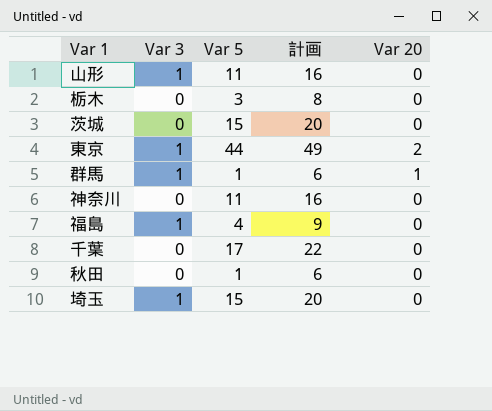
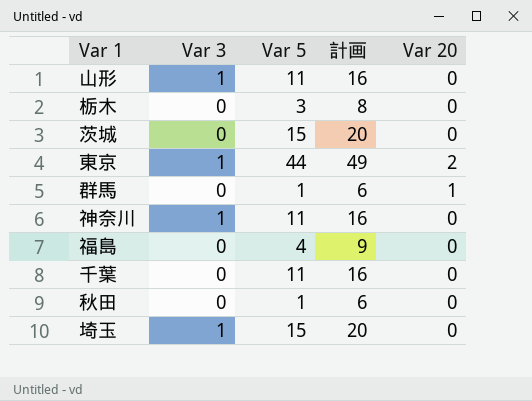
群馬 | Var 3: 1 -> 0
神奈川 | Var 3: 0 -> 1
福島 | Var 3: 1 -> 0
千葉 | Var 5: 17 -> 11
千葉 | 計画: 22 -> 16

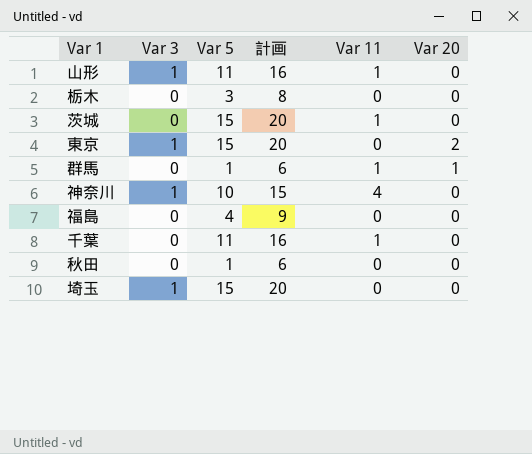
column Var 11 | position: none -> 5
東京 | Var 5: 44 -> 15
東京 | 計画: 49 -> 20
神奈川 | Var 5: 11 -> 10
神奈川 | 計画: 16 -> 15

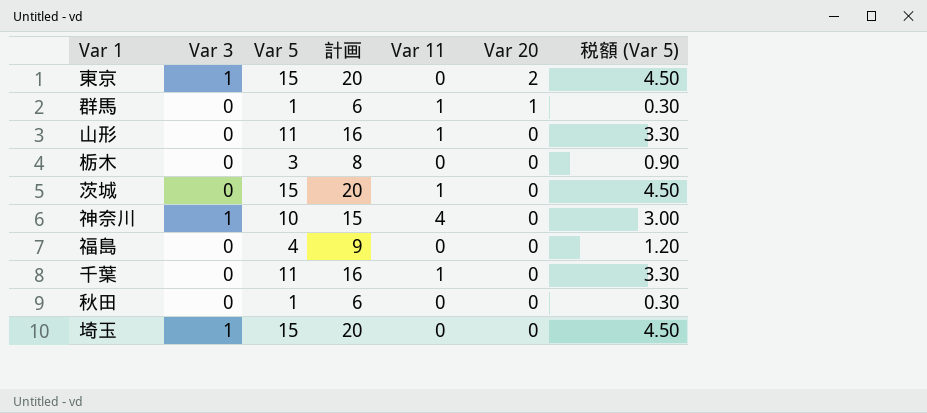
row order: none -> Var 20 descending
column 税額 (Var 5) | formula: none -> [Var 5] * 0.3
山形 | Var 3: 1 -> 0

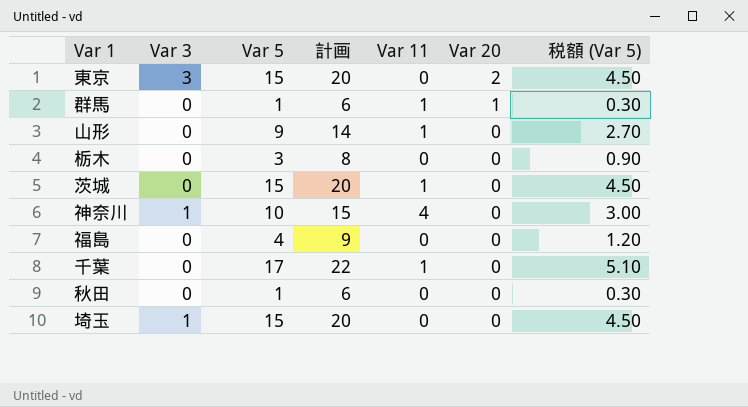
東京 | Var 3: 1 -> 3
山形 | Var 5: 11 -> 9
山形 | 計画: 16 -> 14
山形 | 税額 (Var 5): 3.30 -> 2.70
千葉 | Var 5: 11 -> 17
千葉 | 計画: 16 -> 22
千葉 | 税額 (Var 5): 3.30 -> 5.10

